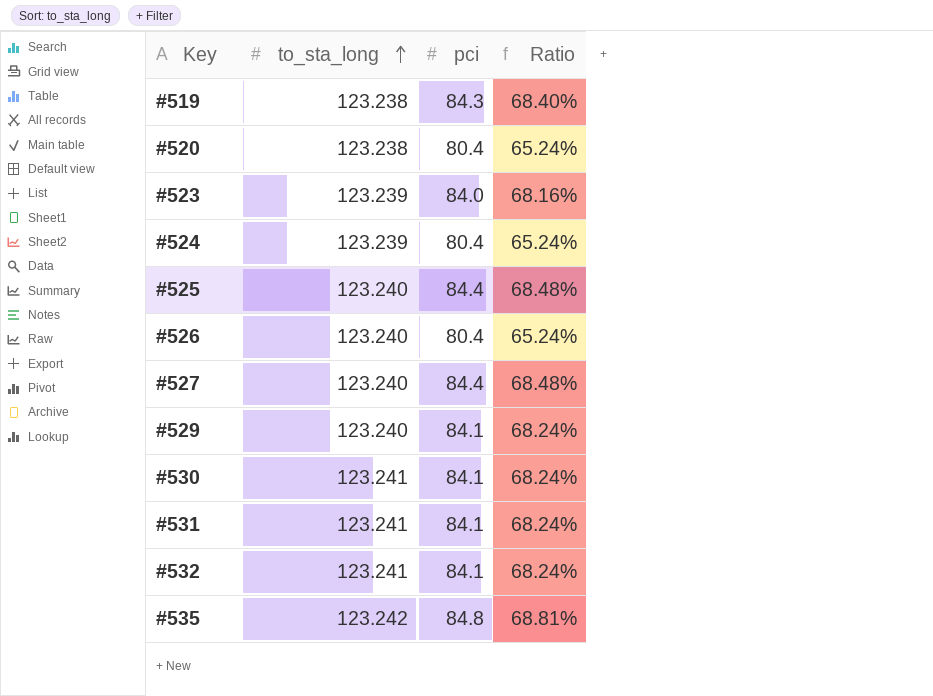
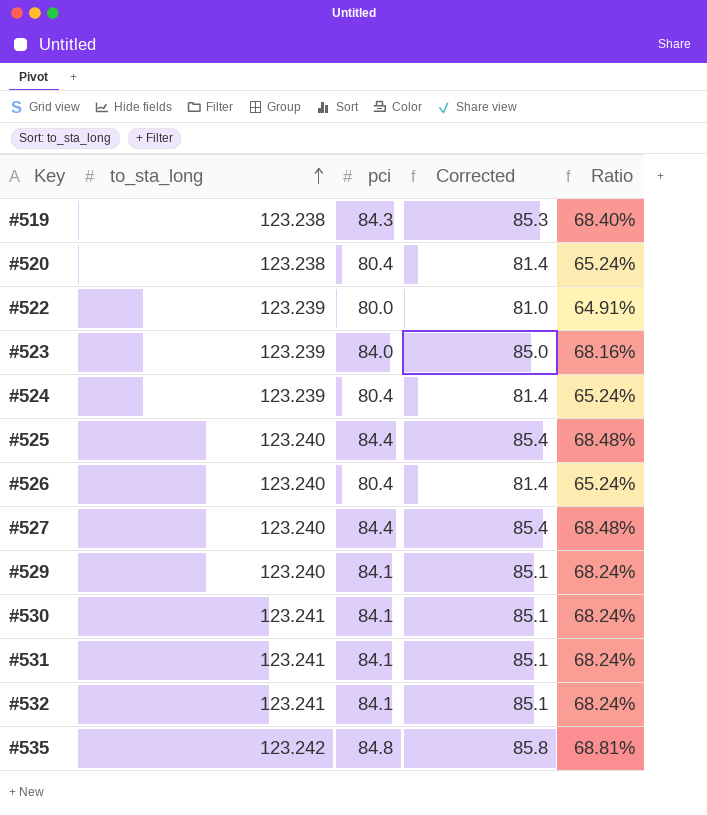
column Corrected | formula: none -> [pci] + 1
row #522: none -> 123.239 | 80.0 | 81.0 | 64.91%

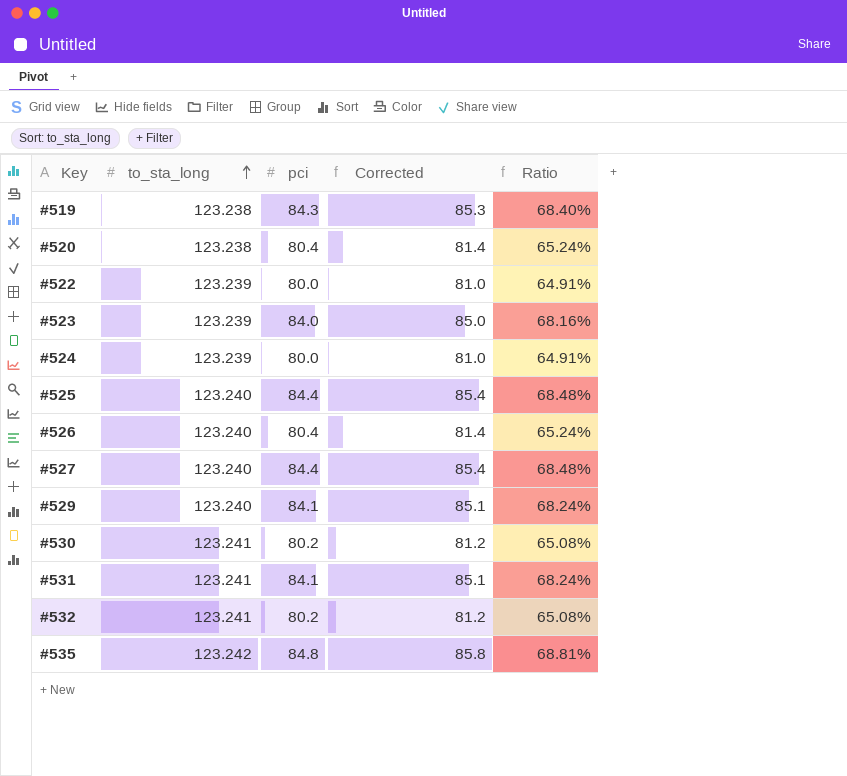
#524 | pci: 80.4 -> 80.0
#524 | Corrected: 81.4 -> 81.0
#524 | Ratio: 65.24% -> 64.91%
#530 | pci: 84.1 -> 80.2
#530 | Corrected: 85.1 -> 81.2
#530 | Ratio: 68.24% -> 65.08%
#532 | pci: 84.1 -> 80.2
#532 | Corrected: 85.1 -> 81.2
#532 | Ratio: 68.24% -> 65.08%

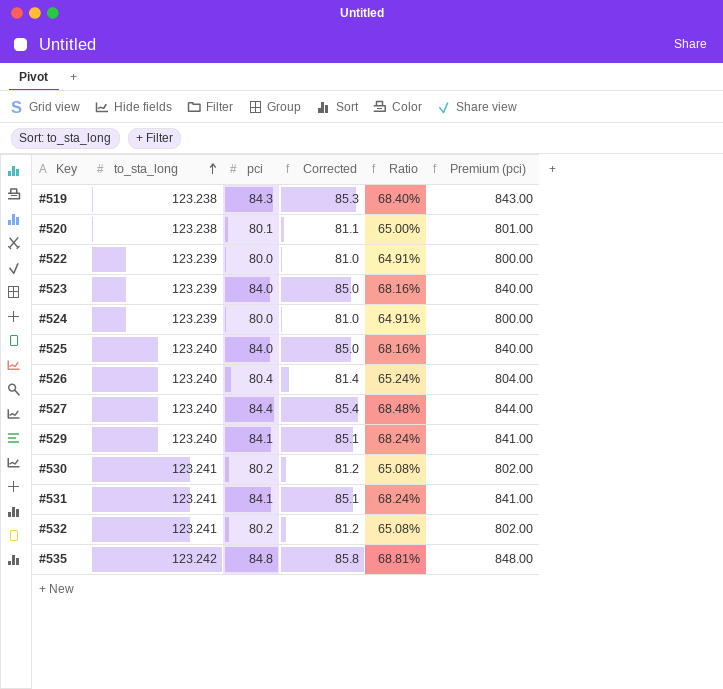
column Premium (pci) | formula: none -> [pci] * 10
#520 | pci: 80.4 -> 80.1
#520 | Corrected: 81.4 -> 81.1
#520 | Ratio: 65.24% -> 65.00%
#525 | pci: 84.4 -> 84.0
#525 | Corrected: 85.4 -> 85.0
#525 | Ratio: 68.48% -> 68.16%

